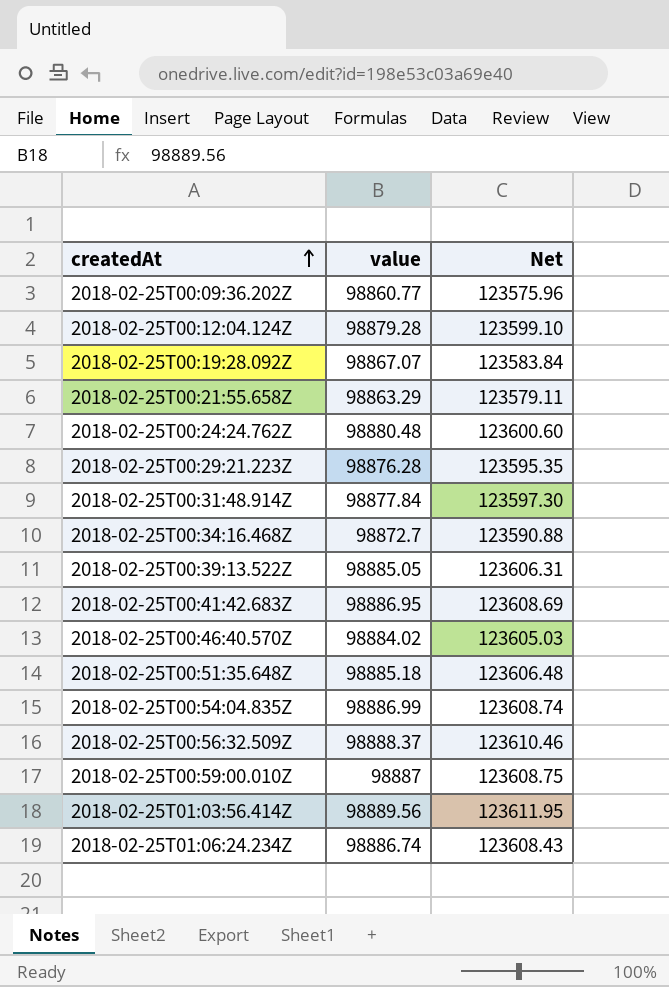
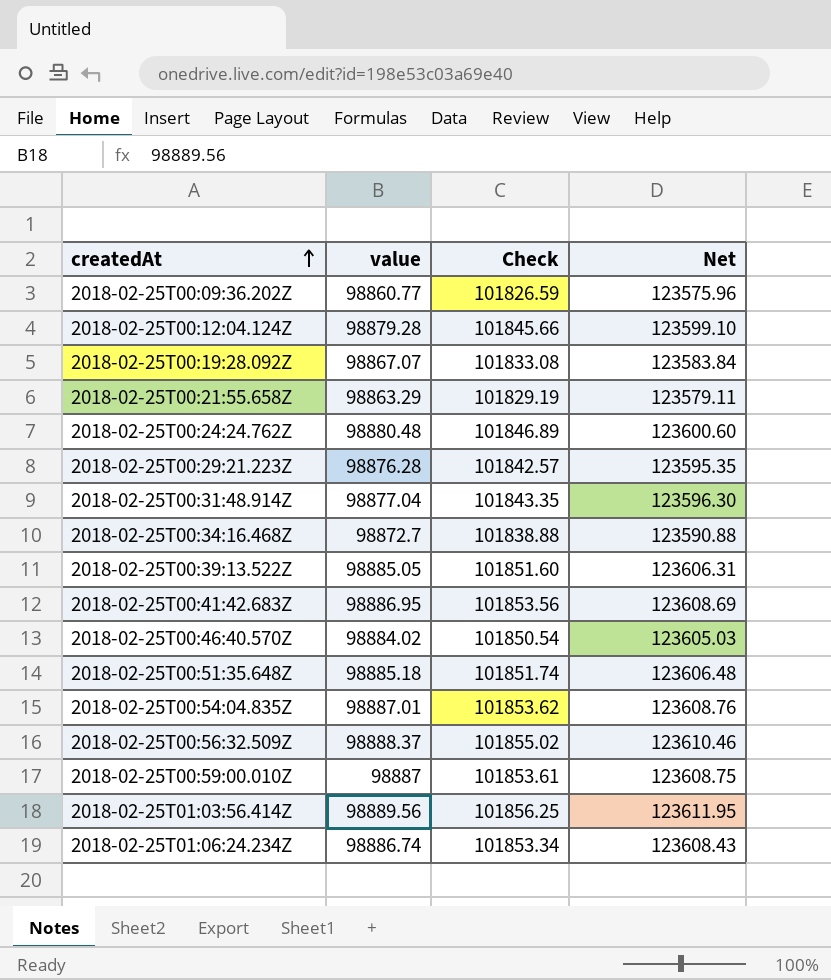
column Check | formula: none -> [value] * 1.03
2018-02-25T00:31:48.914Z | value: 98877.84 -> 98877.04
2018-02-25T00:31:48.914Z | Net: 123597.30 -> 123596.30
2018-02-25T00:54:04.835Z | value: 98886.99 -> 98887.01
2018-02-25T00:54:04.835Z | Net: 123608.74 -> 123608.76

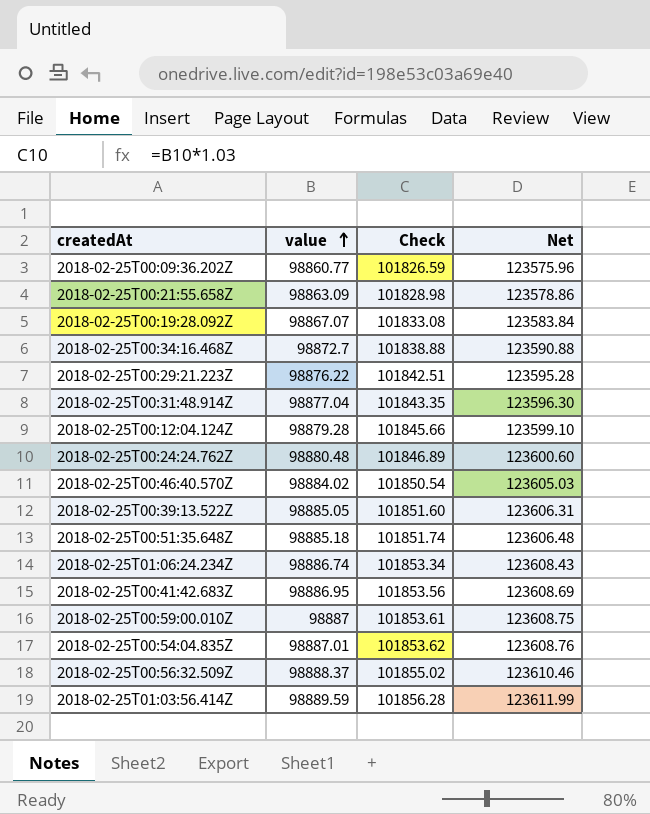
row order: createdAt ascending -> value ascending
2018-02-25T00:21:55.658Z | value: 98863.29 -> 98863.09
2018-02-25T00:21:55.658Z | Check: 101829.19 -> 101828.98
2018-02-25T00:21:55.658Z | Net: 123579.11 -> 123578.86
2018-02-25T00:29:21.223Z | value: 98876.28 -> 98876.22
2018-02-25T00:29:21.223Z | Check: 101842.57 -> 101842.51
2018-02-25T00:29:21.223Z | Net: 123595.35 -> 123595.28
2018-02-25T01:03:56.414Z | value: 98889.56 -> 98889.59
2018-02-25T01:03:56.414Z | Check: 101856.25 -> 101856.28
2018-02-25T01:03:56.414Z | Net: 123611.95 -> 123611.99

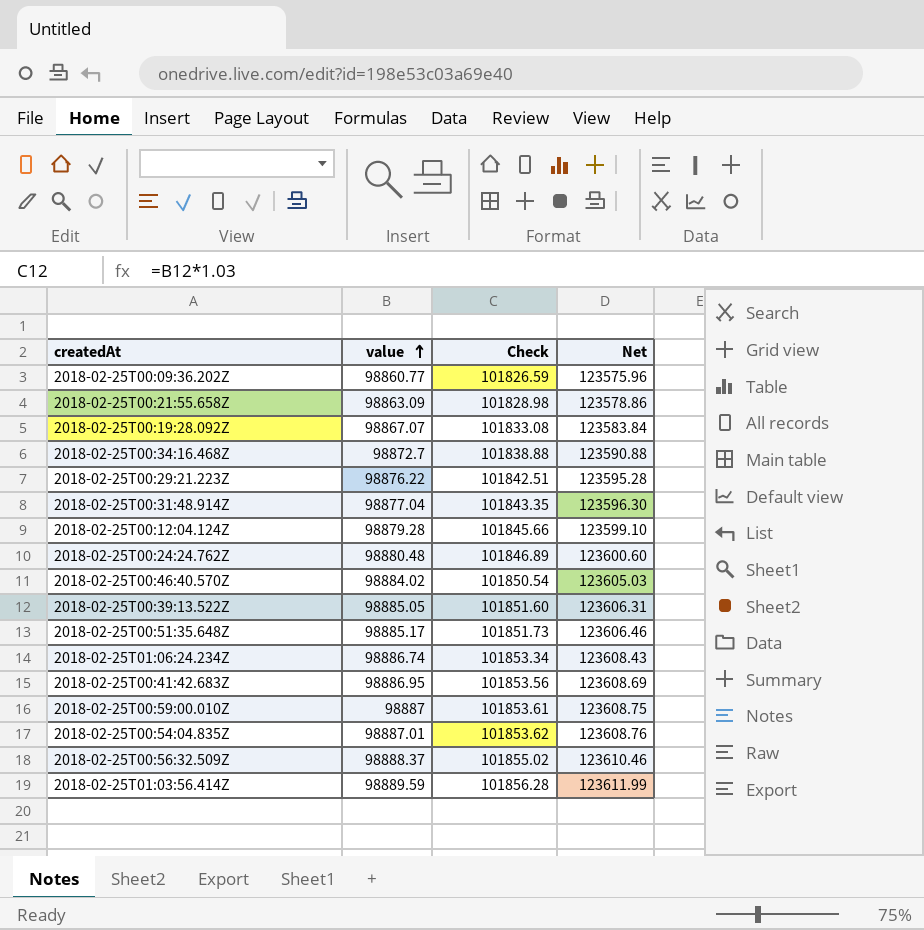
2018-02-25T00:51:35.648Z | value: 98885.18 -> 98885.17
2018-02-25T00:51:35.648Z | Check: 101851.74 -> 101851.73
2018-02-25T00:51:35.648Z | Net: 123606.48 -> 123606.46

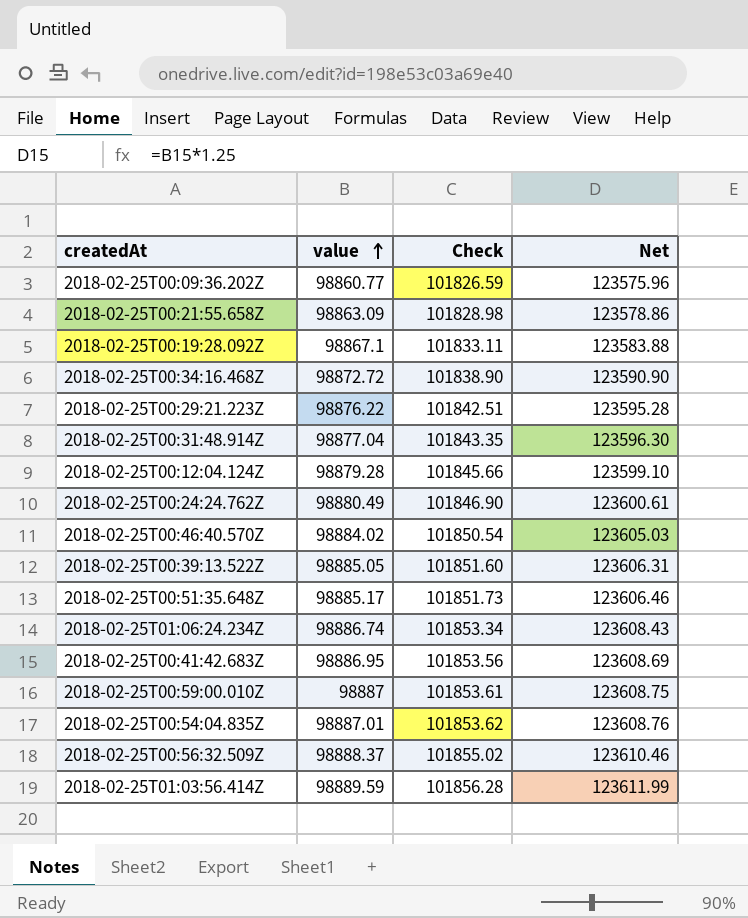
2018-02-25T00:19:28.092Z | value: 98867.07 -> 98867.1
2018-02-25T00:19:28.092Z | Check: 101833.08 -> 101833.11
2018-02-25T00:19:28.092Z | Net: 123583.84 -> 123583.88
2018-02-25T00:34:16.468Z | value: 98872.7 -> 98872.72
2018-02-25T00:34:16.468Z | Check: 101838.88 -> 101838.90
2018-02-25T00:34:16.468Z | Net: 123590.88 -> 123590.90
2018-02-25T00:24:24.762Z | value: 98880.48 -> 98880.49
2018-02-25T00:24:24.762Z | Check: 101846.89 -> 101846.90
2018-02-25T00:24:24.762Z | Net: 123600.60 -> 123600.61

